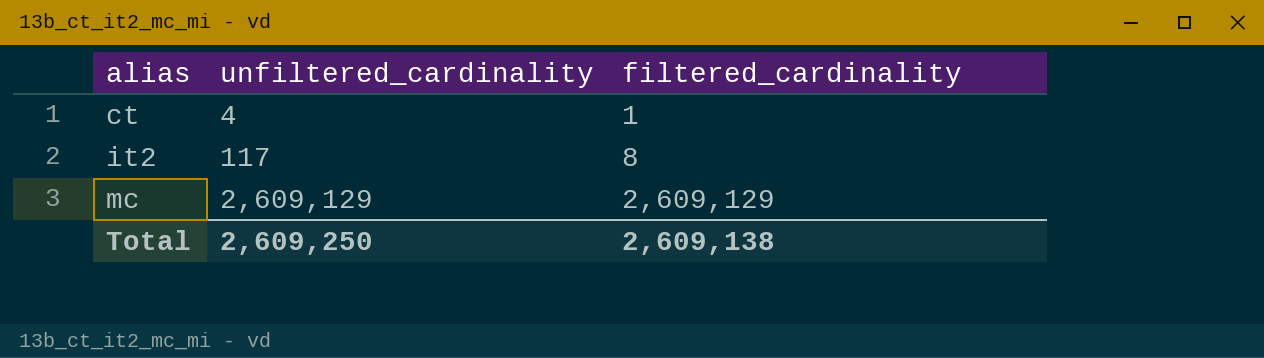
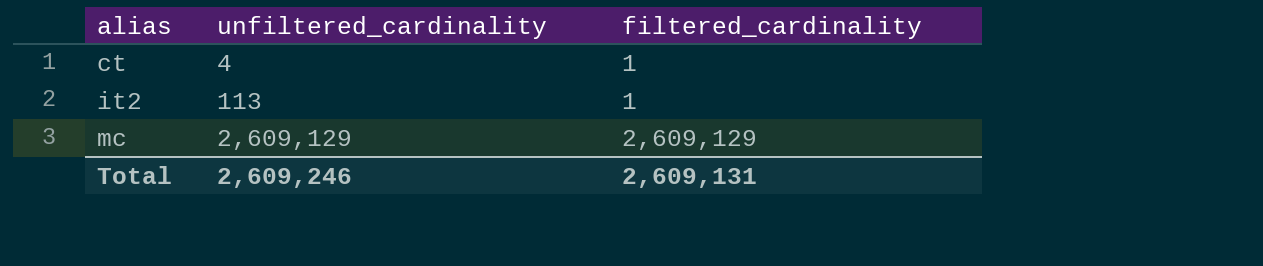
it2 | unfiltered_cardinality: 117 -> 113
it2 | filtered_cardinality: 8 -> 1
Total | unfiltered_cardinality: 2,609,250 -> 2,609,246
Total | filtered_cardinality: 2,609,138 -> 2,609,131

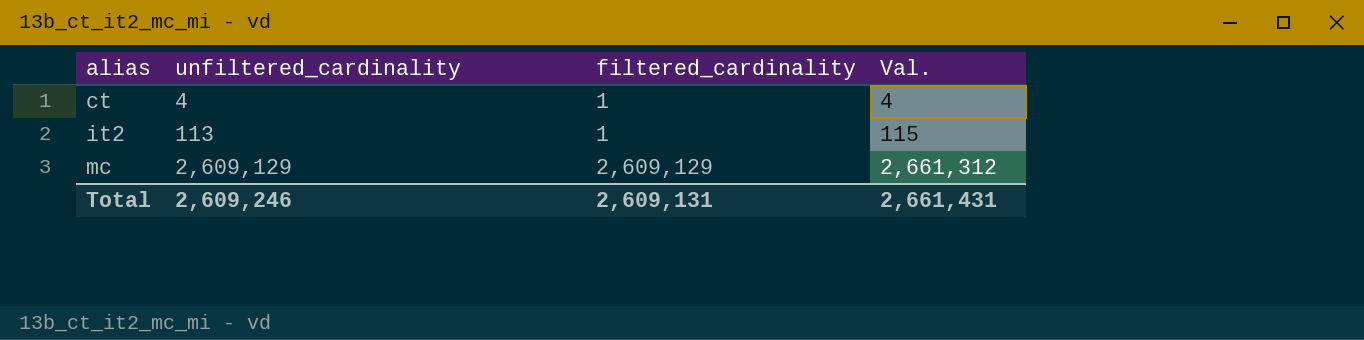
column Val. | formula: none -> [unfiltered_cardinality] * 1.02

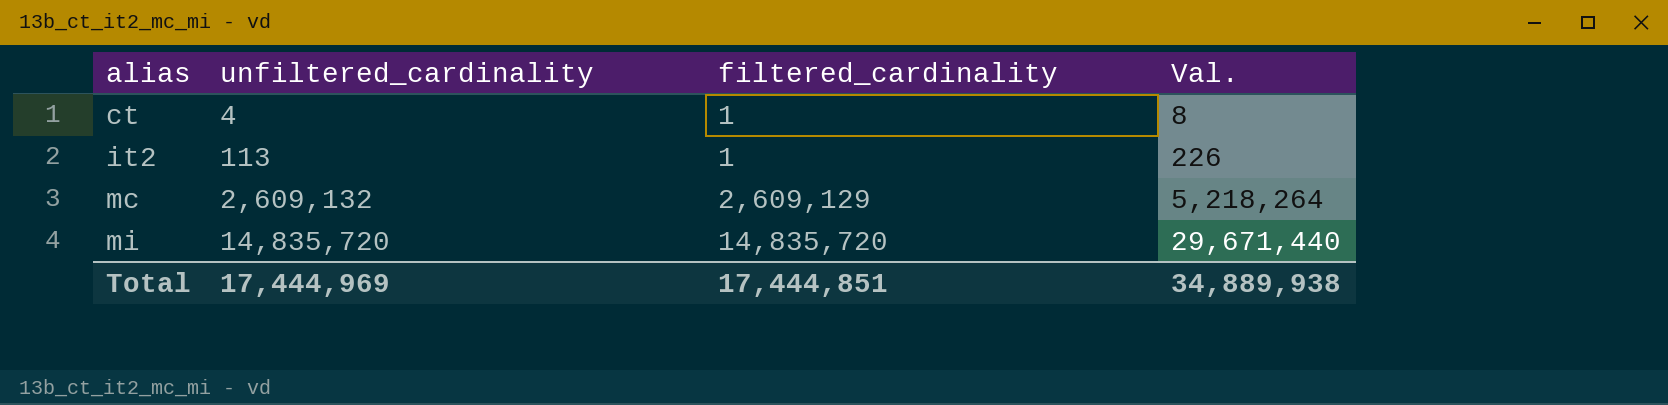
column Val. | formula: [unfiltered_cardinality] * 1.02 -> [unfiltered_cardinality] * 2
mc | unfiltered_cardinality: 2,609,129 -> 2,609,132
row mi: none -> 14,835,720 | 14,835,720 | 29,671,440
Total | unfiltered_cardinality: 2,609,246 -> 17,444,969
Total | filtered_cardinality: 2,609,131 -> 17,444,851
Total | Val.: 2,661,431 -> 34,889,938

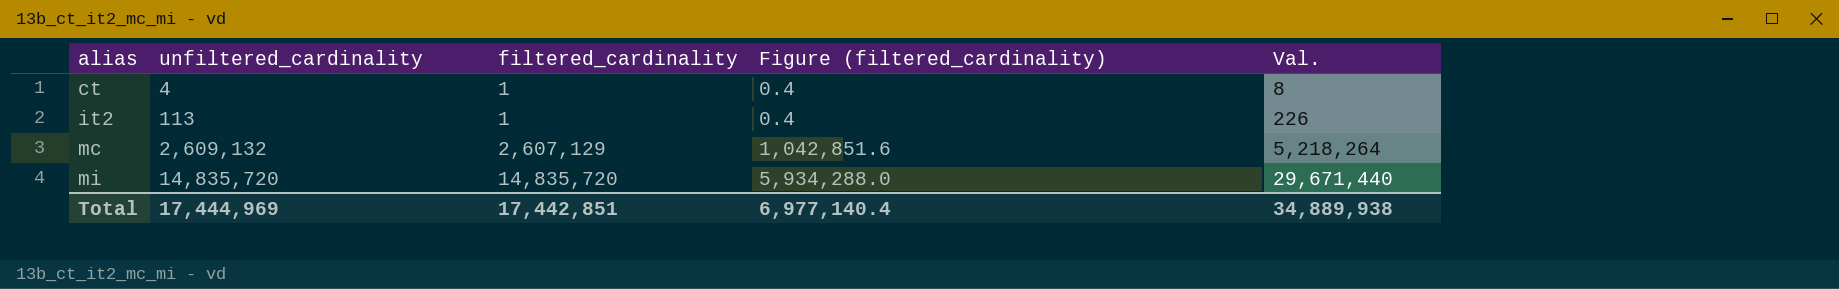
column Figure (filtered_cardinality) | formula: none -> [filtered_cardinality] * 0.4
mc | filtered_cardinality: 2,609,129 -> 2,607,129
Total | filtered_cardinality: 17,444,851 -> 17,442,851

